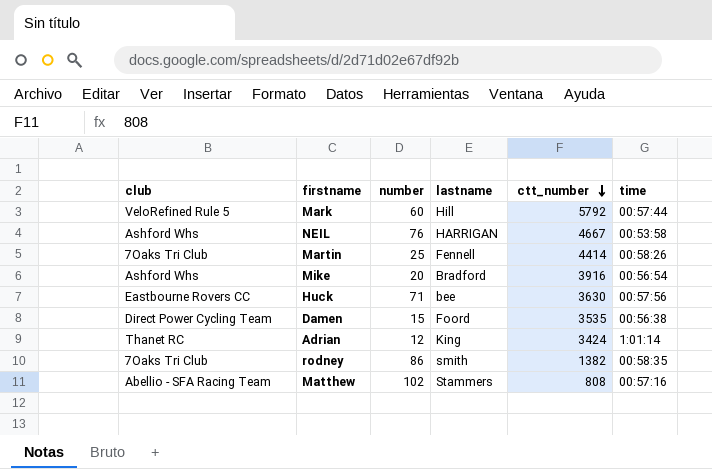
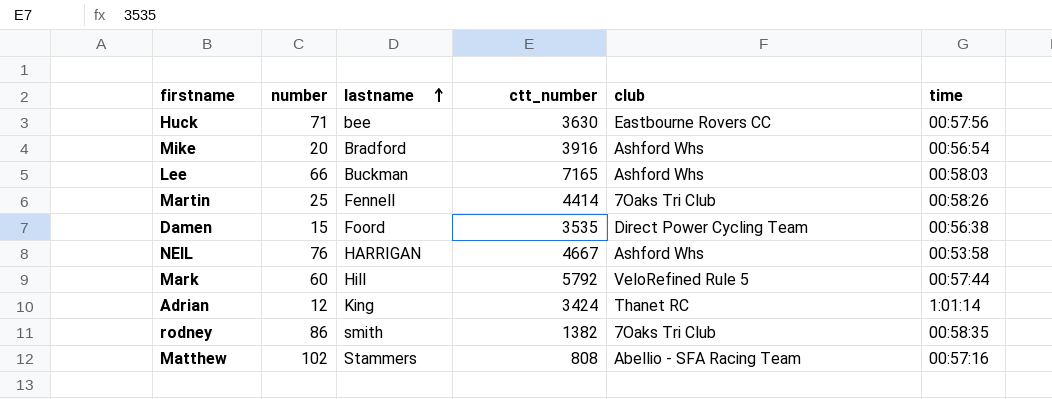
row order: ctt_number descending -> lastname ascending
column club | position: 1 -> 5
row Lee: none -> 66 | Buckman | 7165 | Ashford Whs | 00:58:03

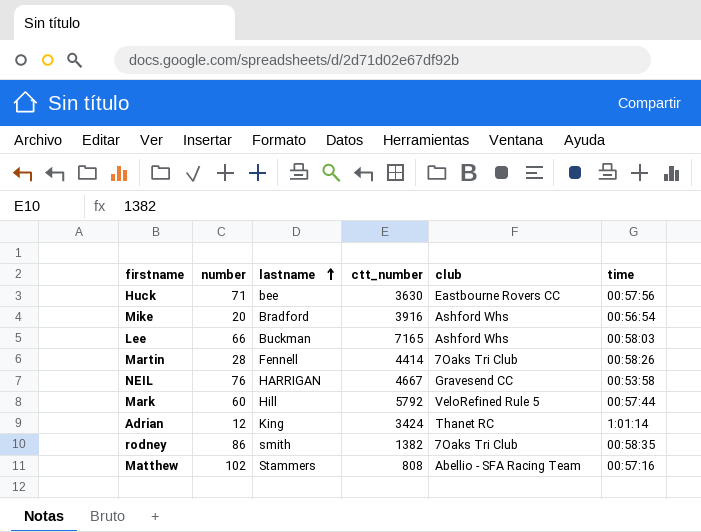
row Damen: 15 | Foord | 3535 | Direct Power Cycling Team | 00:56:38 -> none
Martin | number: 25 -> 28
NEIL | club: Ashford Whs -> Gravesend CC

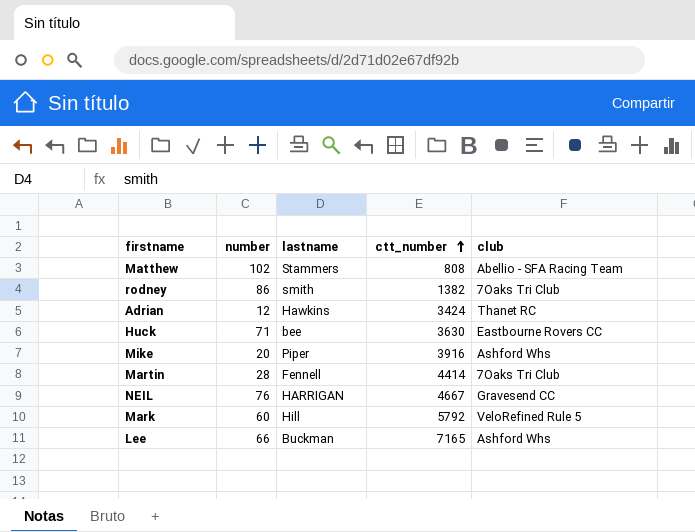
row order: lastname ascending -> ctt_number ascending
column time | position: 6 -> none
Adrian | lastname: King -> Hawkins
Mike | lastname: Bradford -> Piper

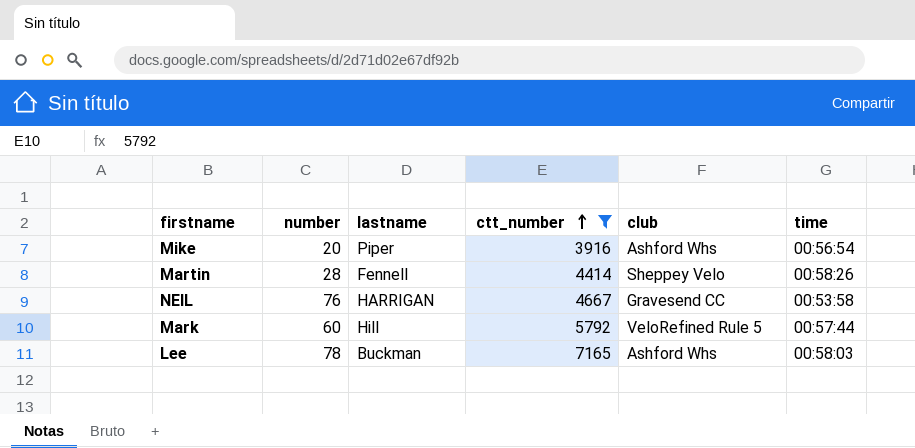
filter: none -> ctt_number >= 3916
column time | position: none -> 6
Martin | club: 7Oaks Tri Club -> Sheppey Velo
Lee | number: 66 -> 78

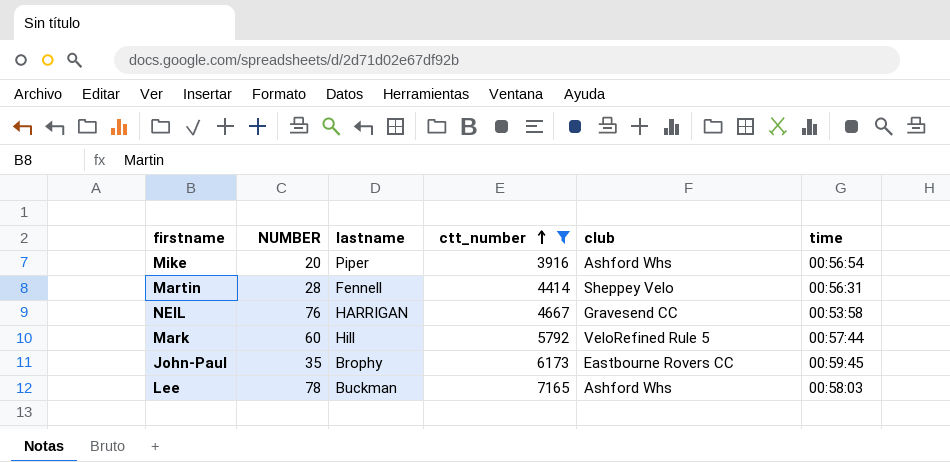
column name: number -> NUMBER
Martin | time: 00:58:26 -> 00:56:31
row John-Paul: none -> 35 | Brophy | 6173 | Eastbourne Rovers CC | 00:59:45

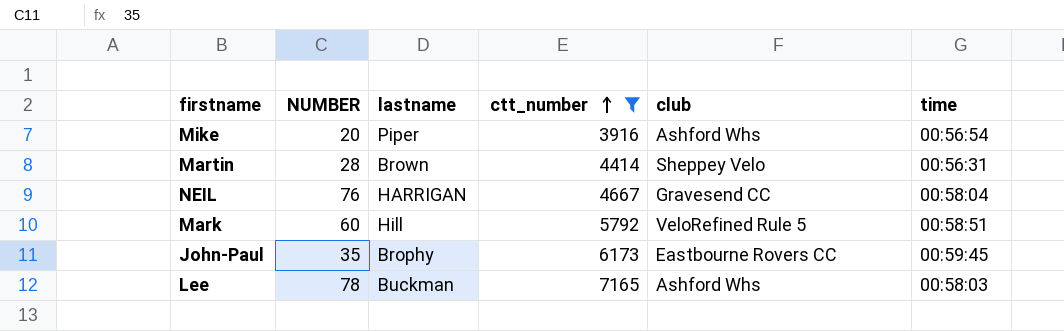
Martin | lastname: Fennell -> Brown
NEIL | time: 00:53:58 -> 00:58:04
Mark | time: 00:57:44 -> 00:58:51

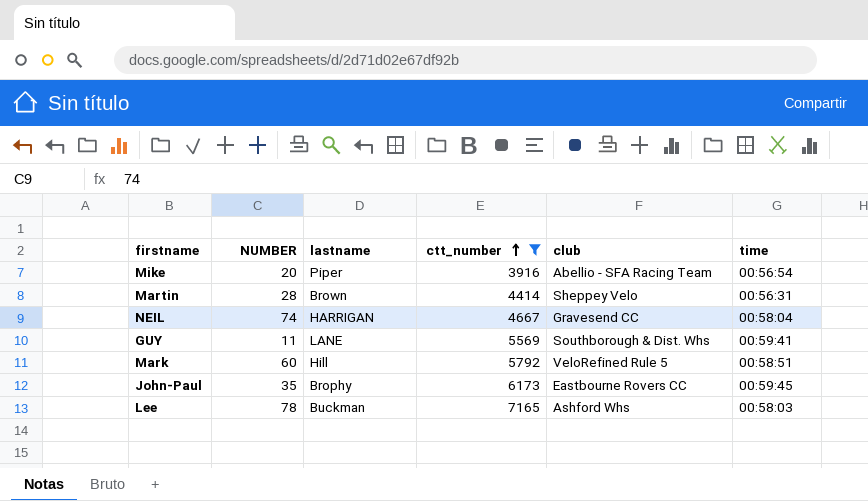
Mike | club: Ashford Whs -> Abellio - SFA Racing Team
NEIL | NUMBER: 76 -> 74
row GUY: none -> 11 | LANE | 5569 | Southborough & Dist. Whs | 00:59:41

